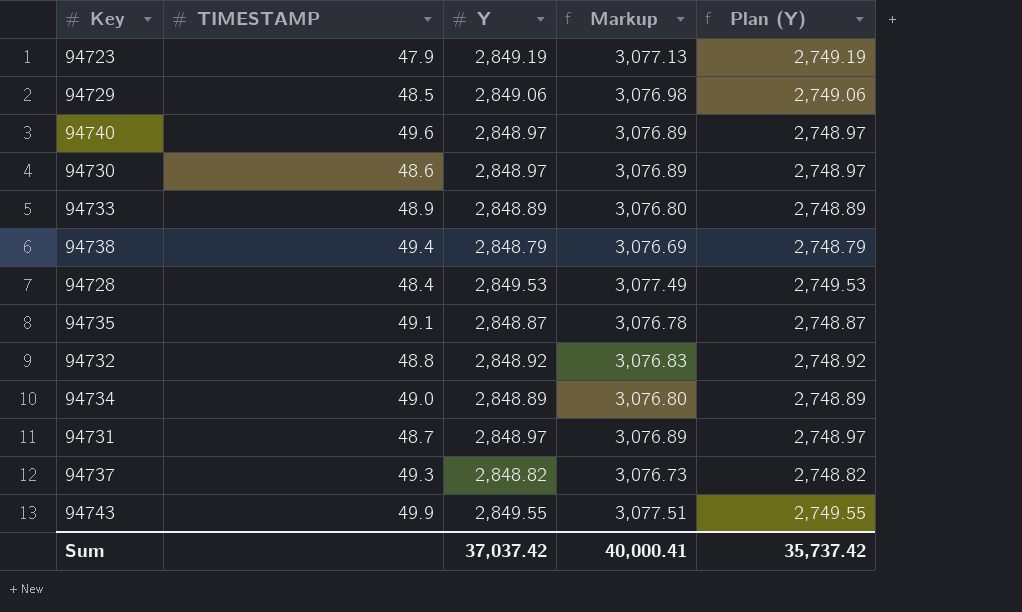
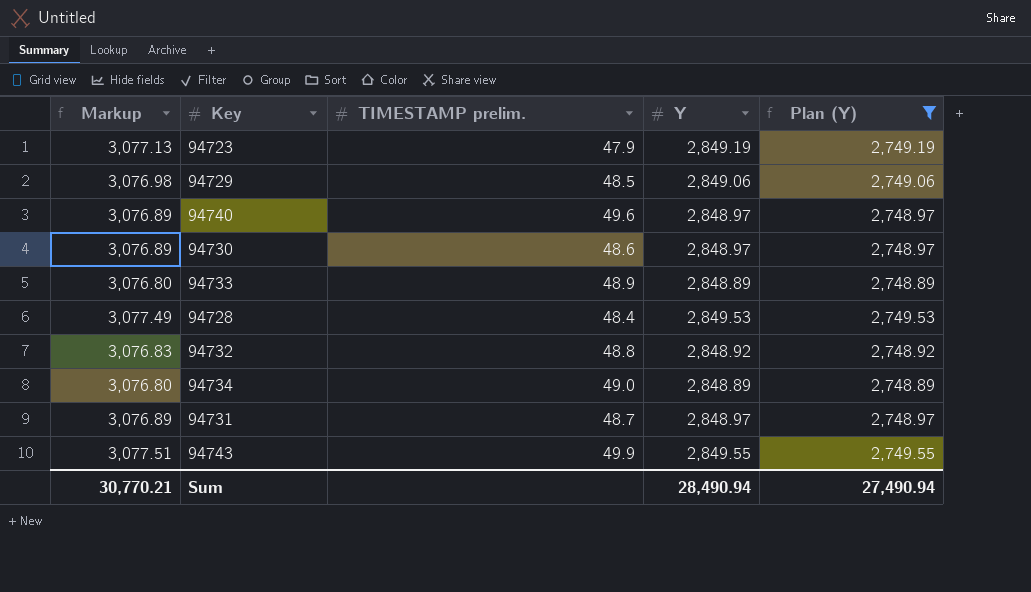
filter: none -> Plan (Y) >= 2,748.89
column Markup | position: 4 -> 1
column name: TIMESTAMP -> TIMESTAMP prelim.
Sum | Markup: 40,000.41 -> 30,770.21
Sum | Y: 37,037.42 -> 28,490.94
Sum | Plan (Y): 35,737.42 -> 27,490.94

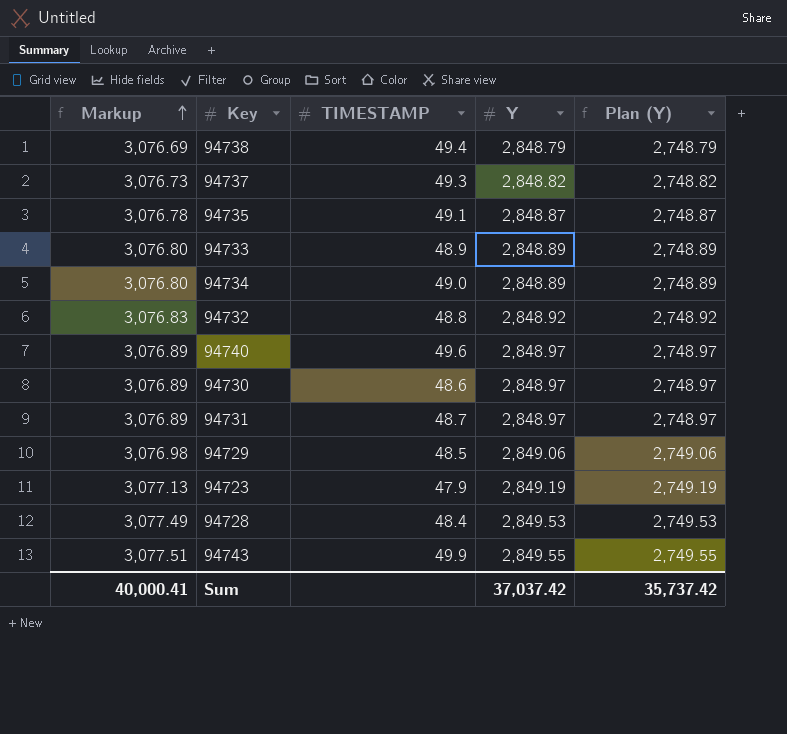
filter: Plan (Y) >= 2,748.89 -> none
row order: none -> Markup ascending
column name: TIMESTAMP prelim. -> TIMESTAMP
Sum | Markup: 30,770.21 -> 40,000.41
Sum | Y: 28,490.94 -> 37,037.42
Sum | Plan (Y): 27,490.94 -> 35,737.42

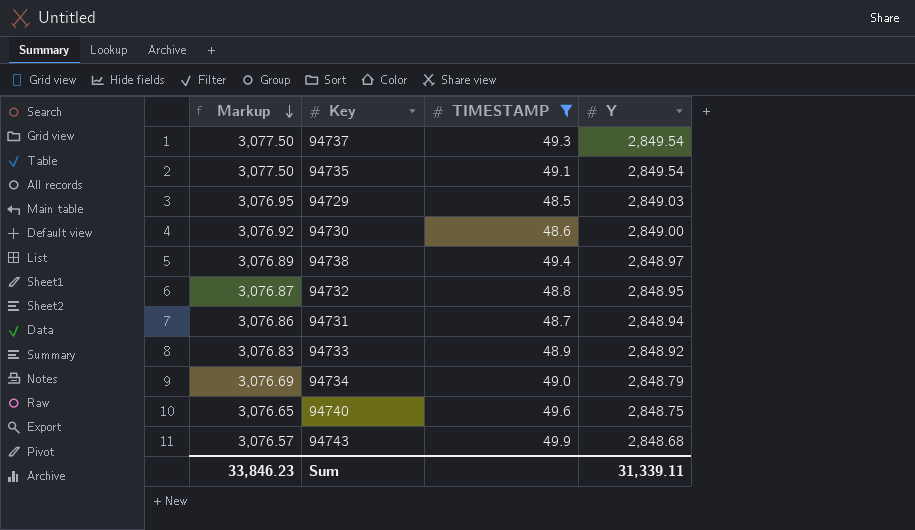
filter: none -> TIMESTAMP >= 48.5
row order: Markup ascending -> Markup descending
column Plan (Y) | formula: [Y] - 100 -> none
94737 | Markup: 3,076.73 -> 3,077.50
94737 | Y: 2,848.82 -> 2,849.54
94735 | Markup: 3,076.78 -> 3,077.50
94735 | Y: 2,848.87 -> 2,849.54
94729 | Markup: 3,076.98 -> 3,076.95
94729 | Y: 2,849.06 -> 2,849.03
94730 | Markup: 3,076.89 -> 3,076.92
94730 | Y: 2,848.97 -> 2,849.00
94738 | Markup: 3,076.69 -> 3,076.89
94738 | Y: 2,848.79 -> 2,848.97
94732 | Markup: 3,076.83 -> 3,076.87
94732 | Y: 2,848.92 -> 2,848.95
94731 | Markup: 3,076.89 -> 3,076.86
94731 | Y: 2,848.97 -> 2,848.94
94733 | Markup: 3,076.80 -> 3,076.83
94733 | Y: 2,848.89 -> 2,848.92
94734 | Markup: 3,076.80 -> 3,076.69
94734 | Y: 2,848.89 -> 2,848.79
94740 | Markup: 3,076.89 -> 3,076.65
94740 | Y: 2,848.97 -> 2,848.75
94743 | Markup: 3,077.51 -> 3,076.57
94743 | Y: 2,849.55 -> 2,848.68
Sum | Markup: 40,000.41 -> 33,846.23
Sum | Y: 37,037.42 -> 31,339.11

